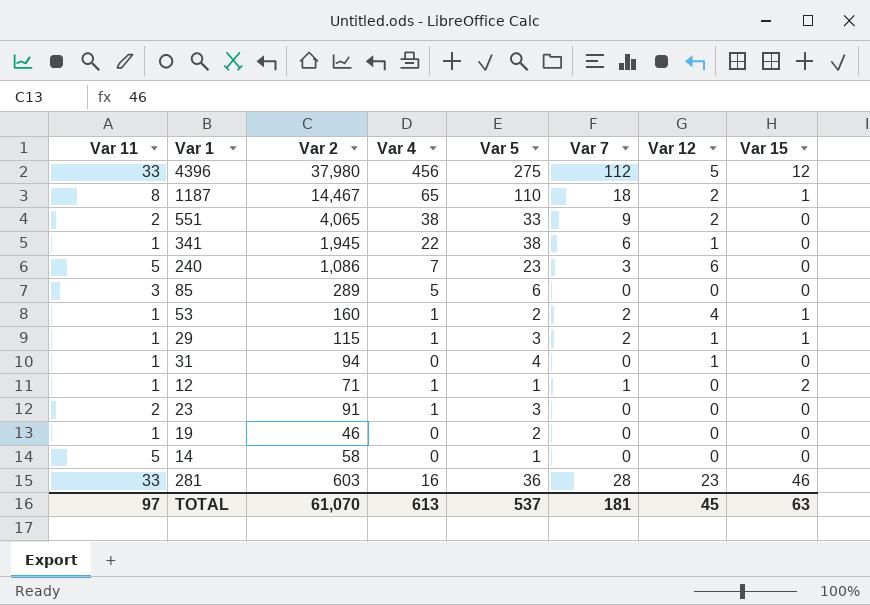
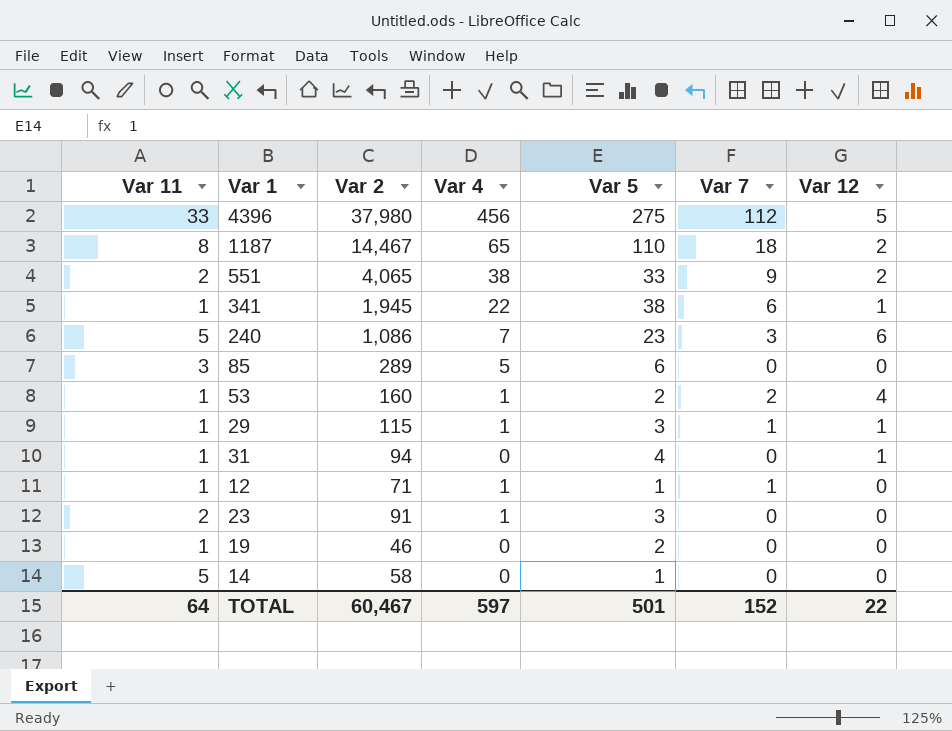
column Var 15 | position: 8 -> none
row 281: 33 | 603 | 16 | 36 | 28 | 23 | 46 -> none
29 | Var 7: 2 -> 1
TOTAL | Var 11: 97 -> 64
TOTAL | Var 2: 61,070 -> 60,467
TOTAL | Var 4: 613 -> 597
TOTAL | Var 5: 537 -> 501
TOTAL | Var 7: 181 -> 152
TOTAL | Var 12: 45 -> 22

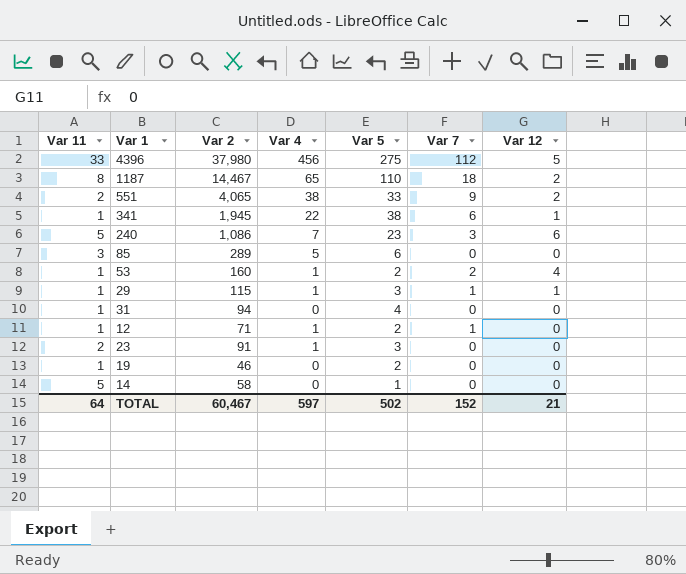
31 | Var 12: 1 -> 0
12 | Var 5: 1 -> 2
TOTAL | Var 5: 501 -> 502
TOTAL | Var 12: 22 -> 21

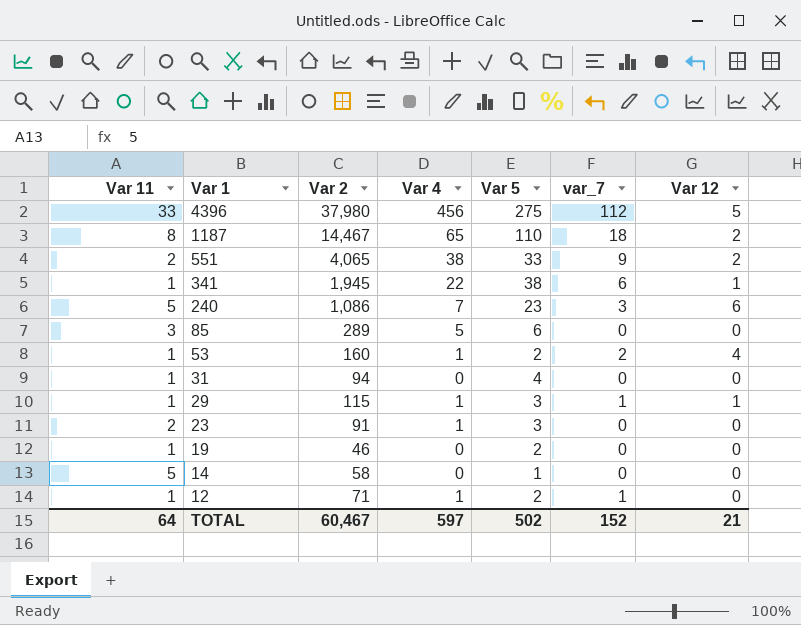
row order: none -> Var 1 descending
column name: Var 7 -> var_7

